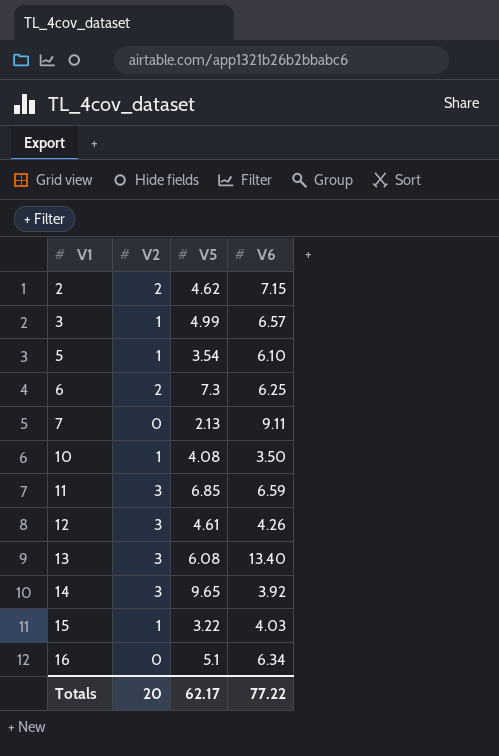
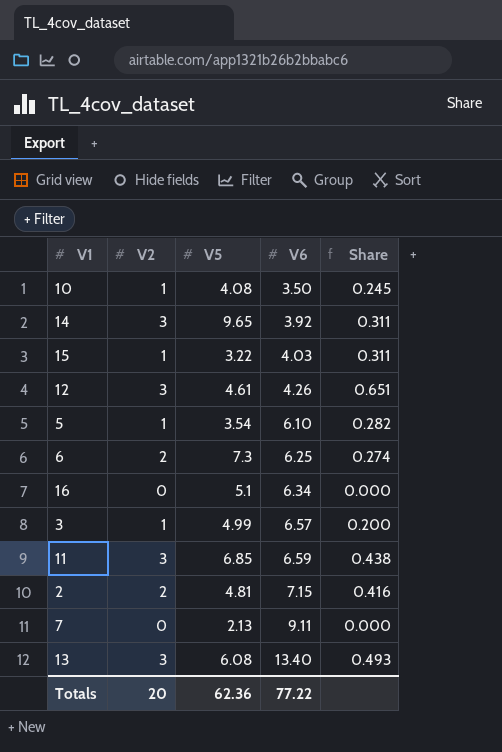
row order: V1 ascending -> V6 ascending
column Share | formula: none -> [V2] / [V5]
2 | V5: 4.62 -> 4.81
Totals | V5: 62.17 -> 62.36

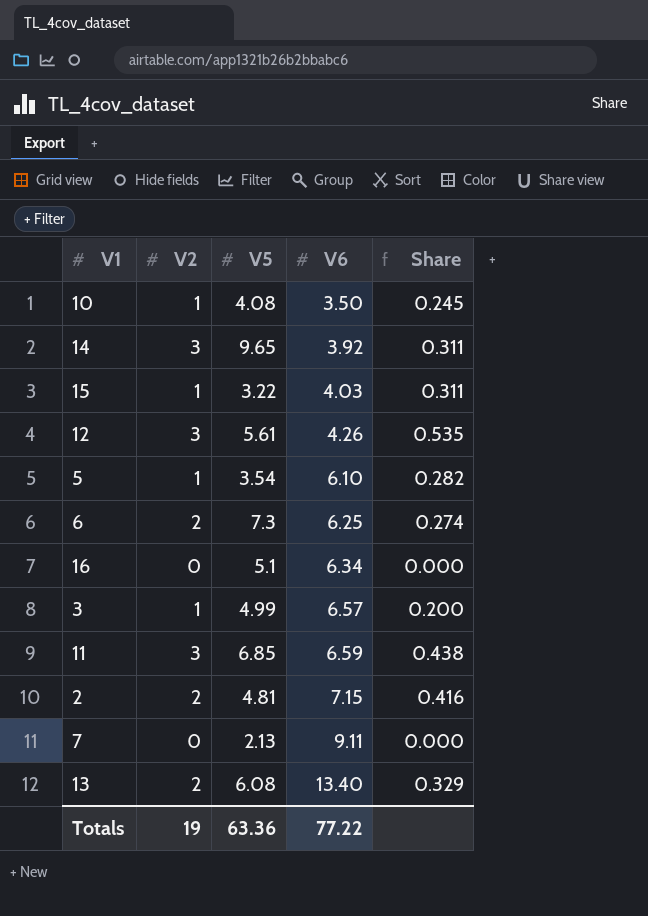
12 | V5: 4.61 -> 5.61
12 | Share: 0.651 -> 0.535
13 | V2: 3 -> 2
13 | Share: 0.493 -> 0.329
Totals | V2: 20 -> 19
Totals | V5: 62.36 -> 63.36

